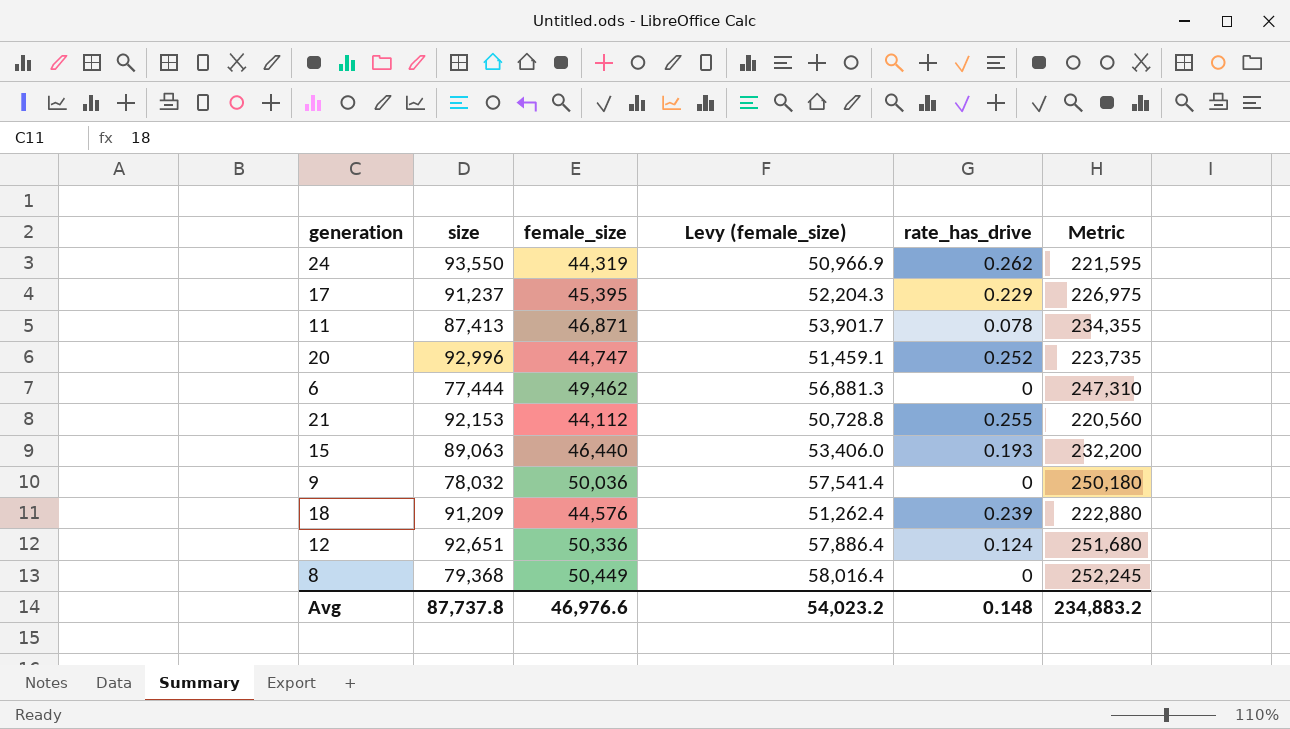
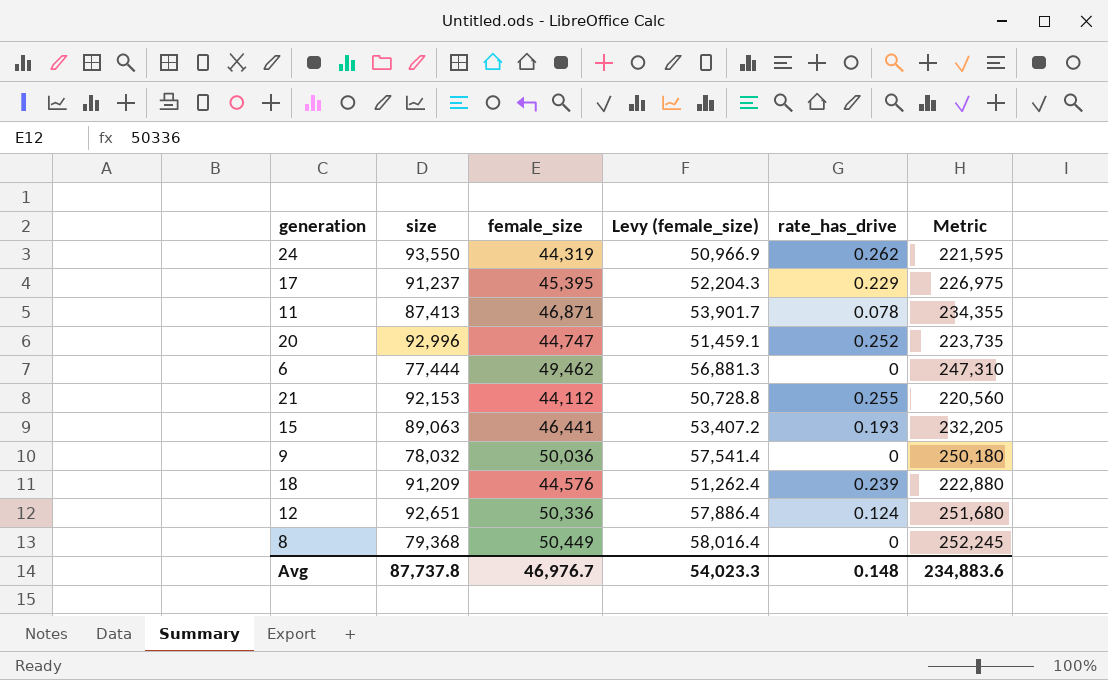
15 | female_size: 46,440 -> 46,441
15 | Levy (female_size): 53,406.0 -> 53,407.2
15 | Metric: 232,200 -> 232,205
Avg | female_size: 46,976.6 -> 46,976.7
Avg | Levy (female_size): 54,023.2 -> 54,023.3
Avg | Metric: 234,883.2 -> 234,883.6

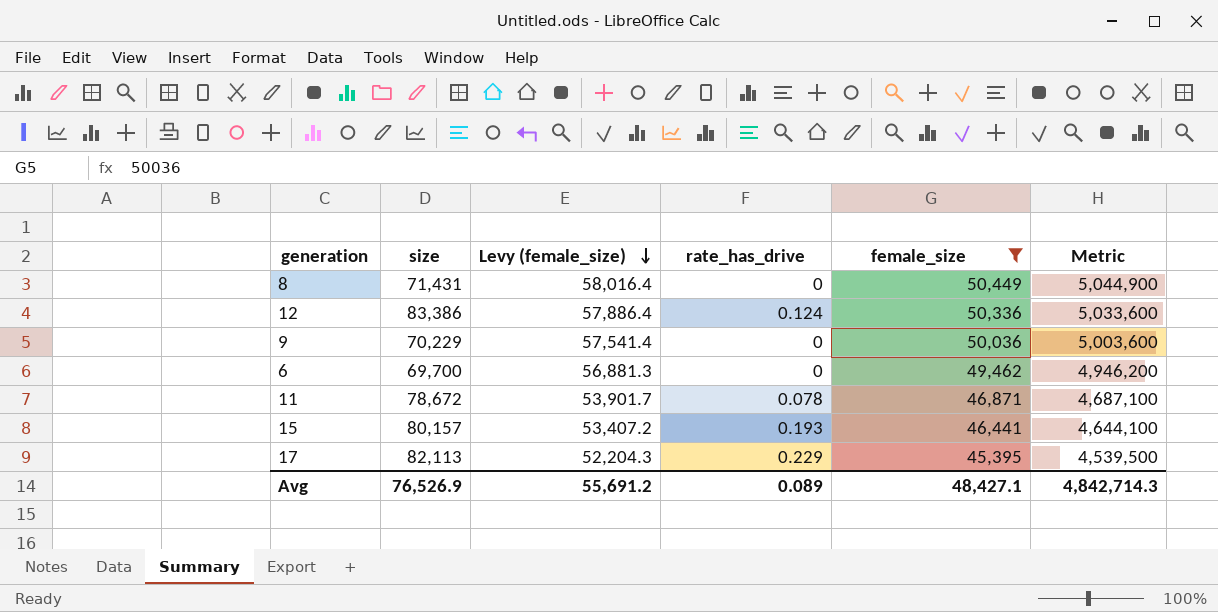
filter: none -> female_size >= 45,395
row order: none -> Levy (female_size) descending
column female_size | position: 3 -> 5
column Metric | formula: [female_size] * 5 -> [female_size] * 100
8 | size: 79,368 -> 71,431
12 | size: 92,651 -> 83,386
9 | size: 78,032 -> 70,229
6 | size: 77,444 -> 69,700
11 | size: 87,413 -> 78,672
15 | size: 89,063 -> 80,157
17 | size: 91,237 -> 82,113
Avg | size: 87,737.8 -> 76,526.9
Avg | Levy (female_size): 54,023.3 -> 55,691.2
Avg | rate_has_drive: 0.148 -> 0.089
Avg | female_size: 46,976.7 -> 48,427.1
Avg | Metric: 234,883.6 -> 4,842,714.3

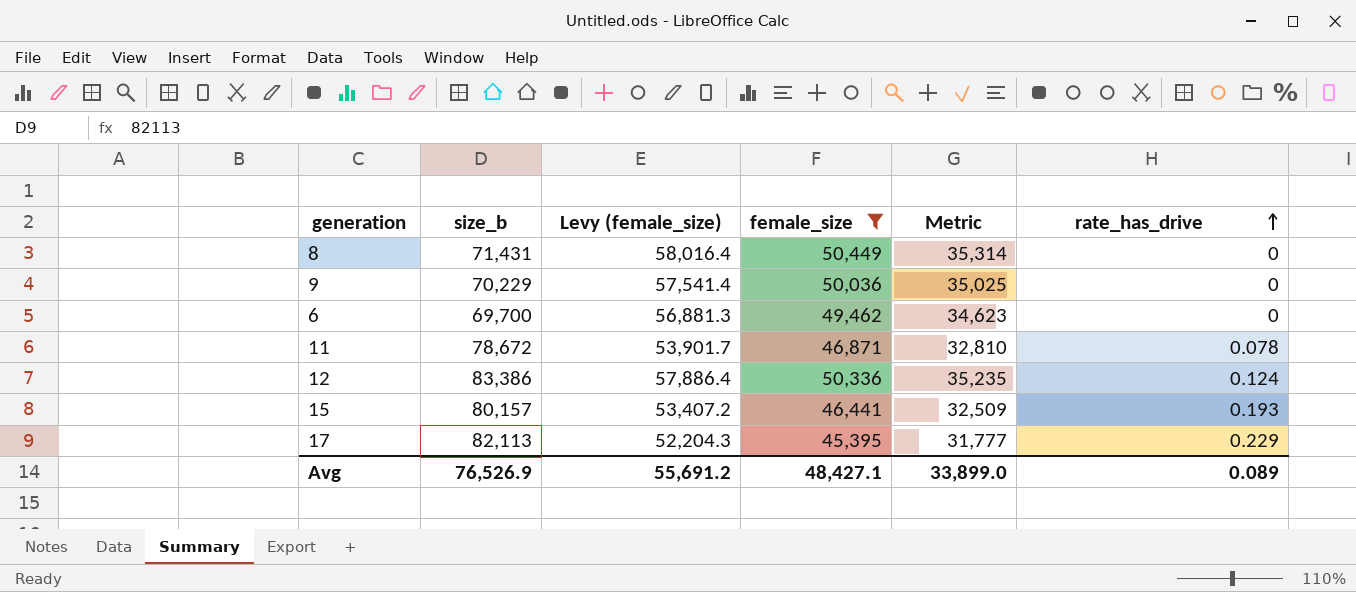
row order: Levy (female_size) descending -> rate_has_drive ascending
column name: size -> size_b
column Metric | formula: [female_size] * 100 -> [female_size] * 0.7
column rate_has_drive | position: 4 -> 6
Avg | Metric: 4,842,714.3 -> 33,899.0

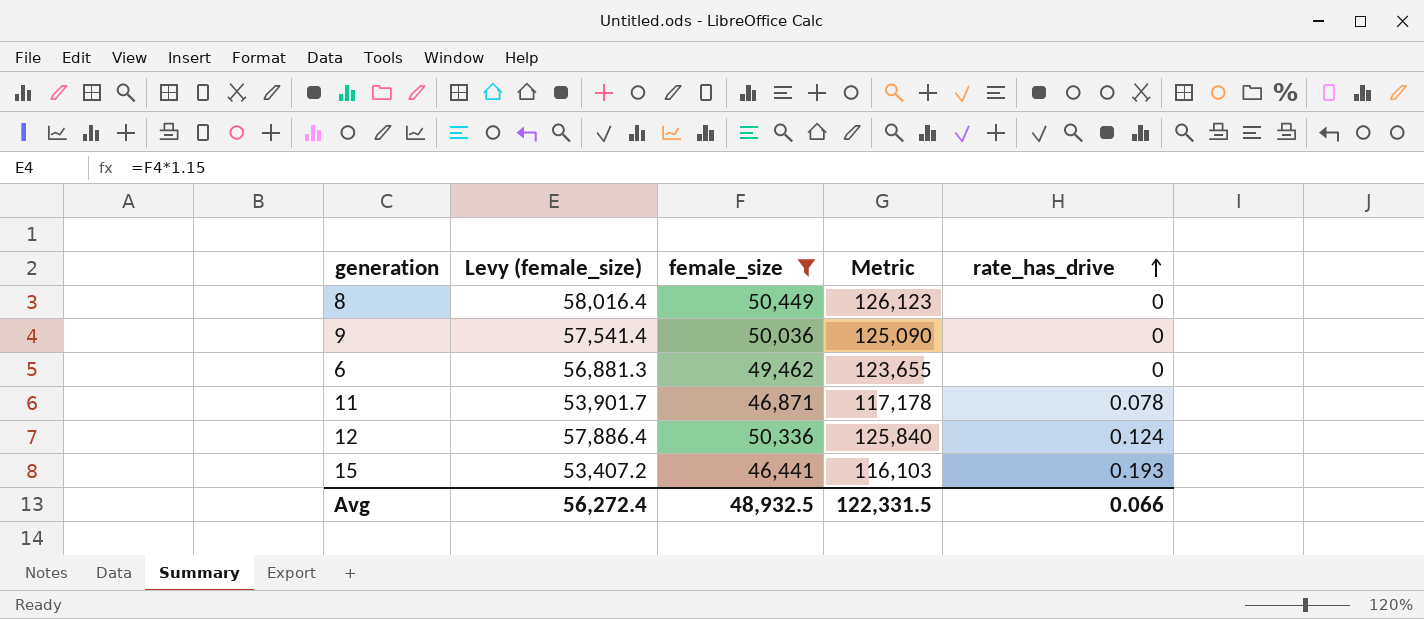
column size_b | position: 2 -> none
column Metric | formula: [female_size] * 0.7 -> [female_size] * 2.5
row 17: 82,113 | 52,204.3 | 45,395 | 31,777 | 0.229 -> none
Avg | Levy (female_size): 55,691.2 -> 56,272.4
Avg | female_size: 48,427.1 -> 48,932.5
Avg | Metric: 33,899.0 -> 122,331.5
Avg | rate_has_drive: 0.089 -> 0.066

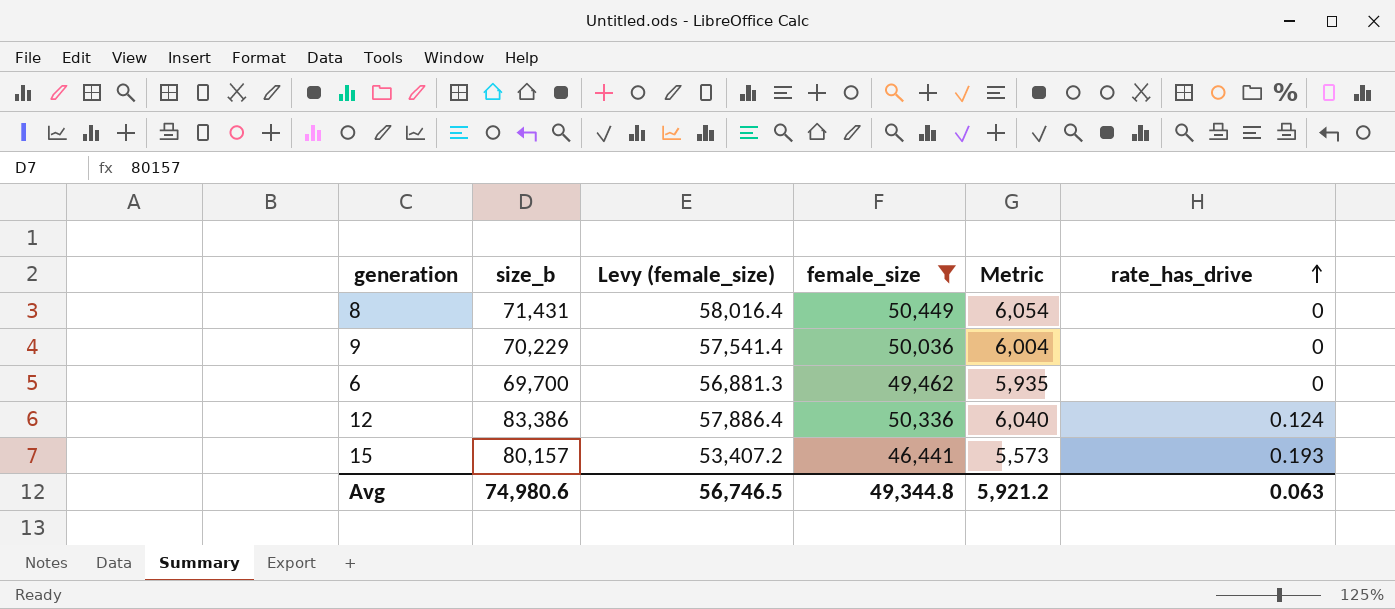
column size_b | position: none -> 2
column Metric | formula: [female_size] * 2.5 -> [female_size] * 0.12
row 11: 53,901.7 | 46,871 | 117,178 | 0.078 -> none
Avg | Levy (female_size): 56,272.4 -> 56,746.5
Avg | female_size: 48,932.5 -> 49,344.8
Avg | Metric: 122,331.5 -> 5,921.2
Avg | rate_has_drive: 0.066 -> 0.063

